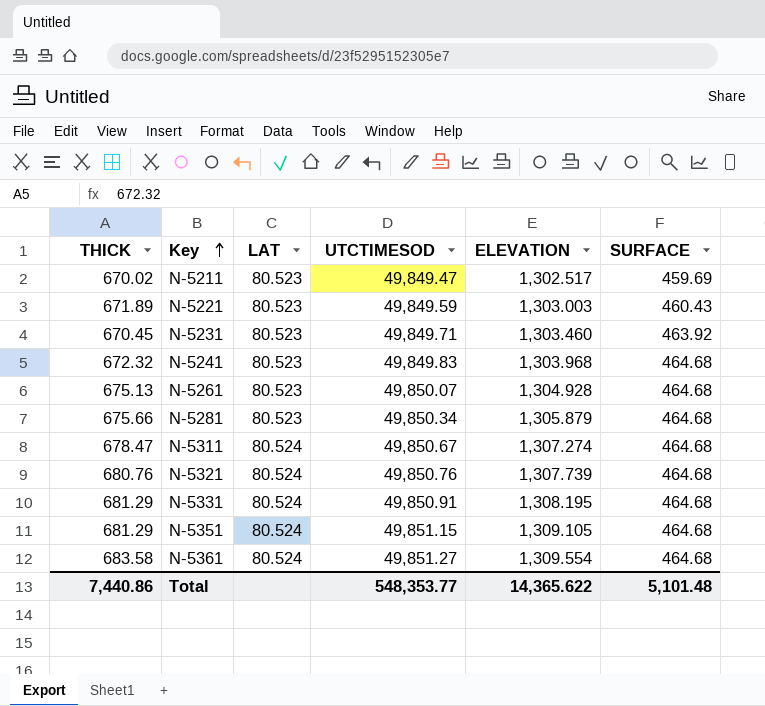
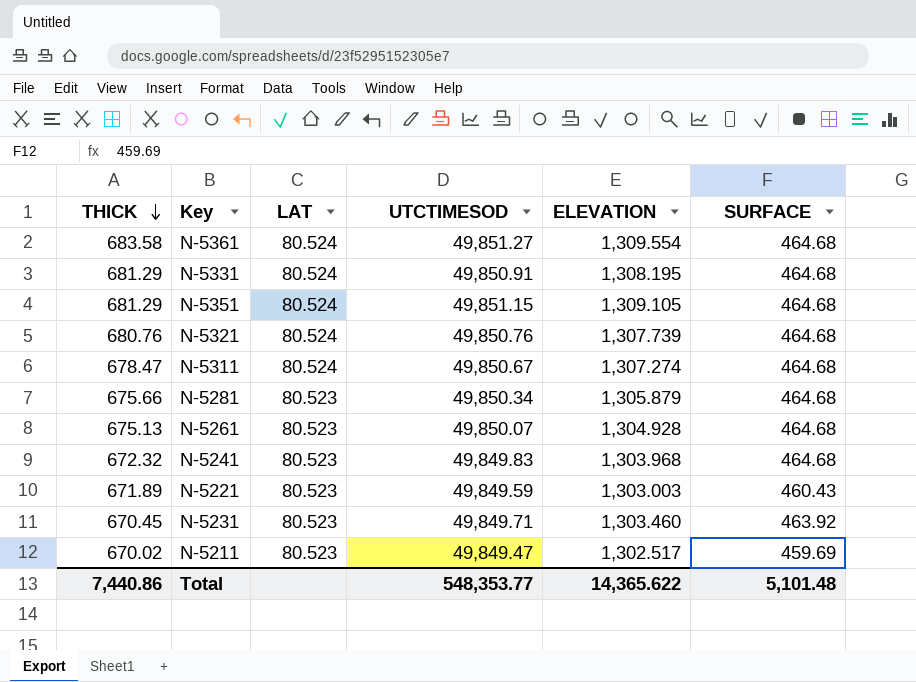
row order: Key ascending -> THICK descending

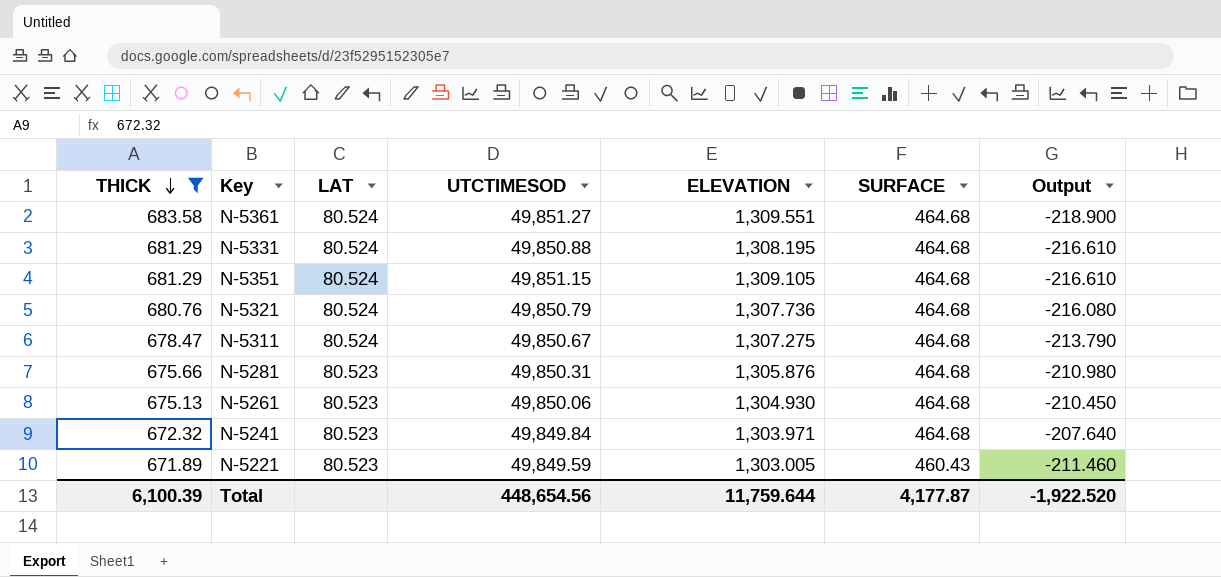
filter: none -> THICK >= 671.89
column Output | formula: none -> [SURFACE] - [THICK]
N-5361 | ELEVATION: 1,309.554 -> 1,309.551
N-5331 | UTCTIMESOD: 49,850.91 -> 49,850.88
N-5321 | UTCTIMESOD: 49,850.76 -> 49,850.79
N-5321 | ELEVATION: 1,307.739 -> 1,307.736
N-5311 | ELEVATION: 1,307.274 -> 1,307.275
N-5281 | UTCTIMESOD: 49,850.34 -> 49,850.31
N-5281 | ELEVATION: 1,305.879 -> 1,305.876
N-5261 | UTCTIMESOD: 49,850.07 -> 49,850.06
N-5261 | ELEVATION: 1,304.928 -> 1,304.930
N-5241 | UTCTIMESOD: 49,849.83 -> 49,849.84
N-5241 | ELEVATION: 1,303.968 -> 1,303.971
N-5221 | ELEVATION: 1,303.003 -> 1,303.005
Total | THICK: 7,440.86 -> 6,100.39
Total | UTCTIMESOD: 548,353.77 -> 448,654.56
Total | ELEVATION: 14,365.622 -> 11,759.644
Total | SURFACE: 5,101.48 -> 4,177.87

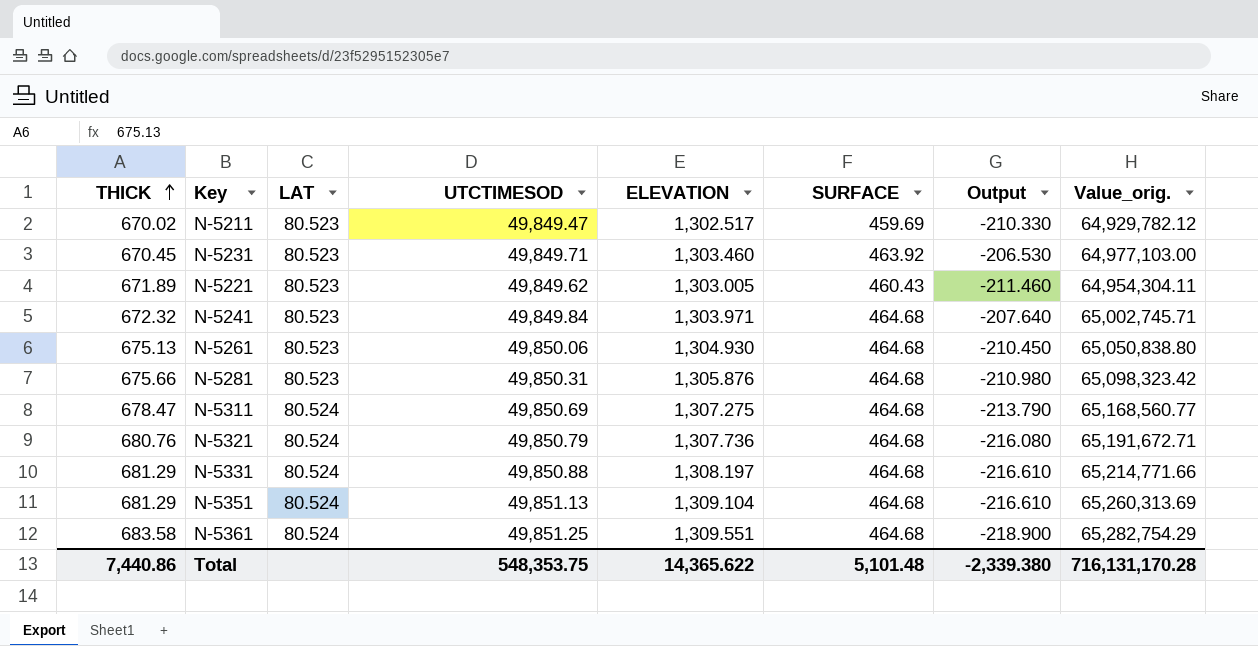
filter: THICK >= 671.89 -> none
row order: THICK descending -> THICK ascending
column Value_orig. | formula: none -> [UTCTIMESOD] * [ELEVATION]
N-5221 | UTCTIMESOD: 49,849.59 -> 49,849.62
N-5311 | UTCTIMESOD: 49,850.67 -> 49,850.69
N-5331 | ELEVATION: 1,308.195 -> 1,308.197
N-5351 | UTCTIMESOD: 49,851.15 -> 49,851.13
N-5351 | ELEVATION: 1,309.105 -> 1,309.104
N-5361 | UTCTIMESOD: 49,851.27 -> 49,851.25
Total | THICK: 6,100.39 -> 7,440.86
Total | UTCTIMESOD: 448,654.56 -> 548,353.75
Total | ELEVATION: 11,759.644 -> 14,365.622
Total | SURFACE: 4,177.87 -> 5,101.48
Total | Output: -1,922.520 -> -2,339.380

